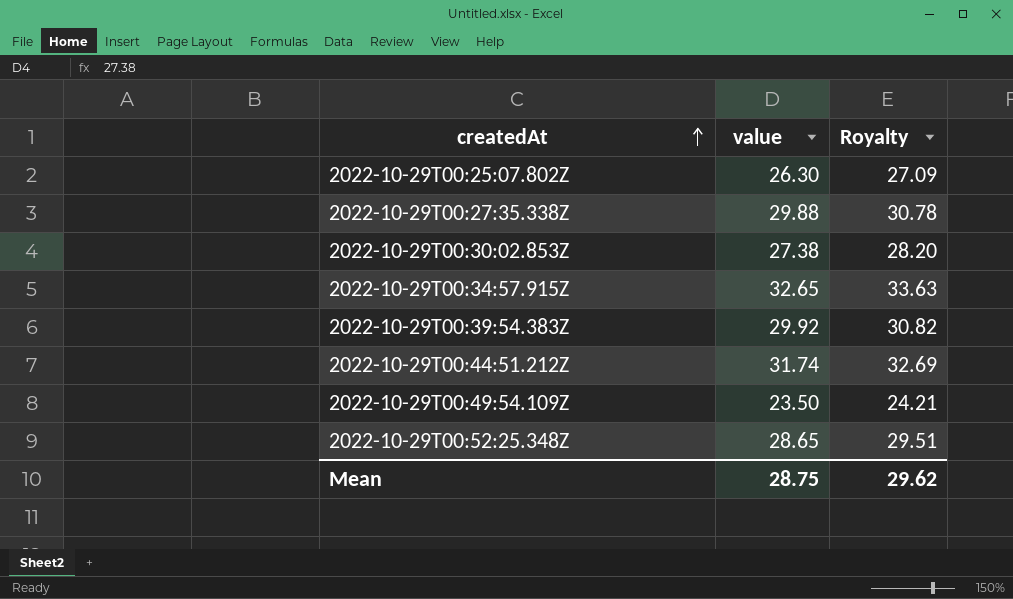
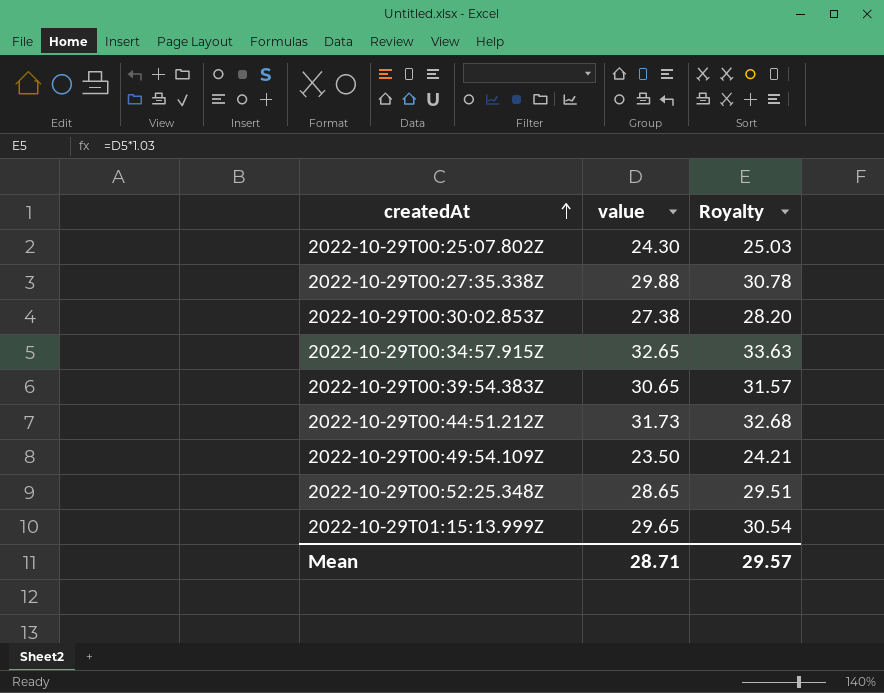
2022-10-29T00:25:07.802Z | value: 26.30 -> 24.30
2022-10-29T00:25:07.802Z | Royalty: 27.09 -> 25.03
2022-10-29T00:39:54.383Z | value: 29.92 -> 30.65
2022-10-29T00:39:54.383Z | Royalty: 30.82 -> 31.57
2022-10-29T00:44:51.212Z | value: 31.74 -> 31.73
2022-10-29T00:44:51.212Z | Royalty: 32.69 -> 32.68
row 2022-10-29T01:15:13.999Z: none -> 29.65 | 30.54
Mean | value: 28.75 -> 28.71
Mean | Royalty: 29.62 -> 29.57

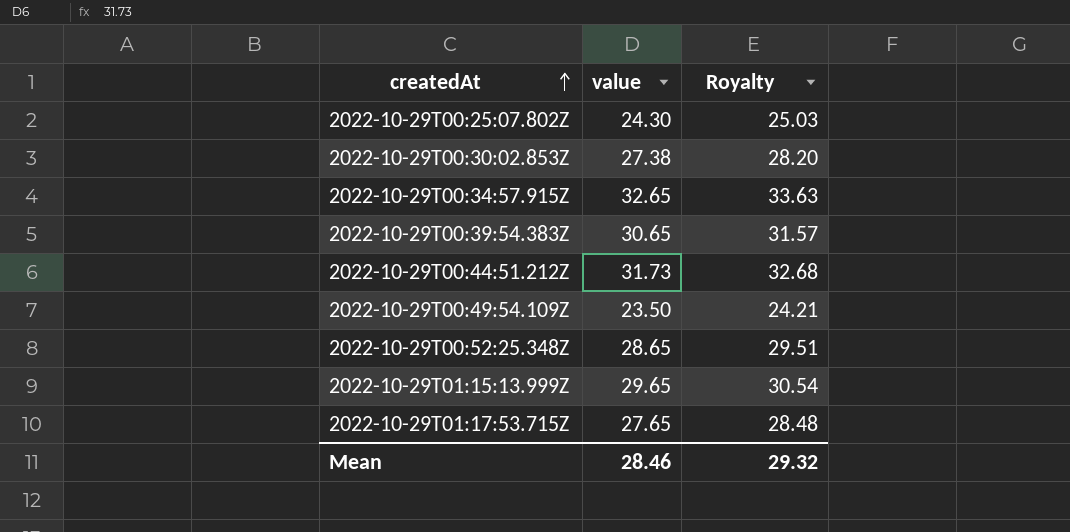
row 2022-10-29T00:27:35.338Z: 29.88 | 30.78 -> none
row 2022-10-29T01:17:53.715Z: none -> 27.65 | 28.48
Mean | value: 28.71 -> 28.46
Mean | Royalty: 29.57 -> 29.32

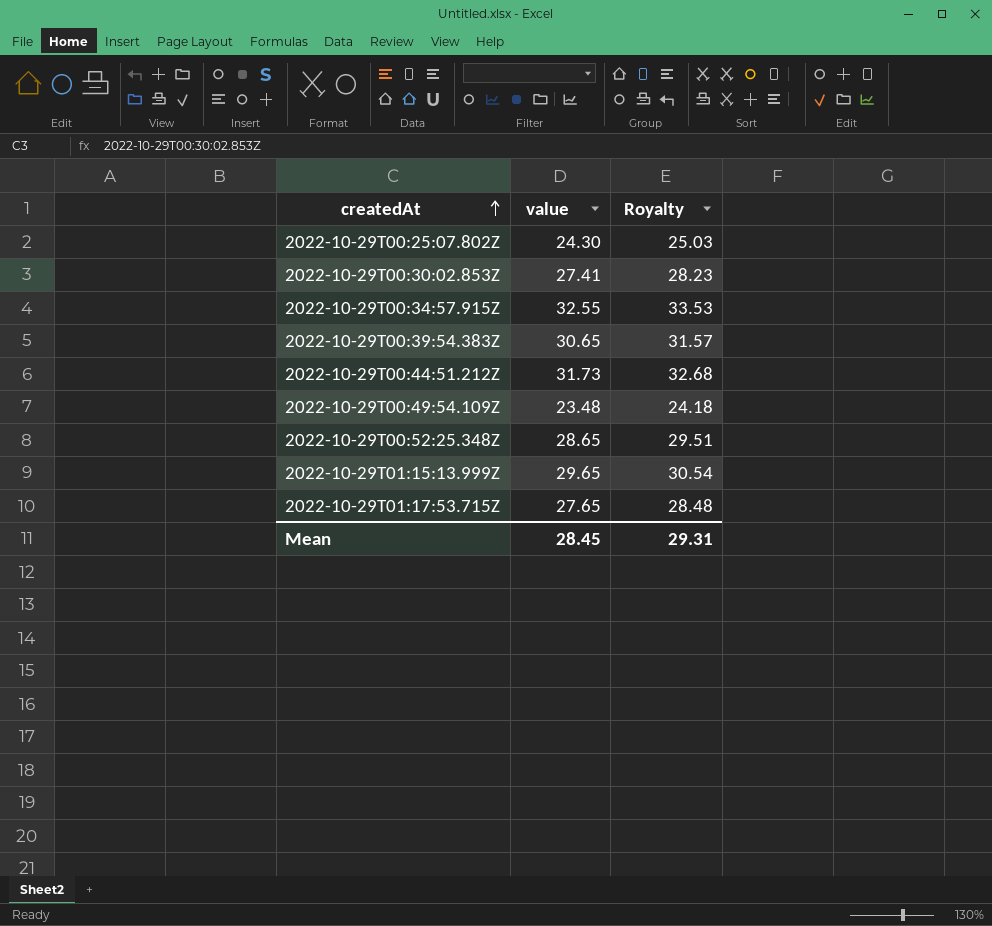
2022-10-29T00:30:02.853Z | value: 27.38 -> 27.41
2022-10-29T00:30:02.853Z | Royalty: 28.20 -> 28.23
2022-10-29T00:34:57.915Z | value: 32.65 -> 32.55
2022-10-29T00:34:57.915Z | Royalty: 33.63 -> 33.53
2022-10-29T00:49:54.109Z | value: 23.50 -> 23.48
2022-10-29T00:49:54.109Z | Royalty: 24.21 -> 24.18
Mean | value: 28.46 -> 28.45
Mean | Royalty: 29.32 -> 29.31

